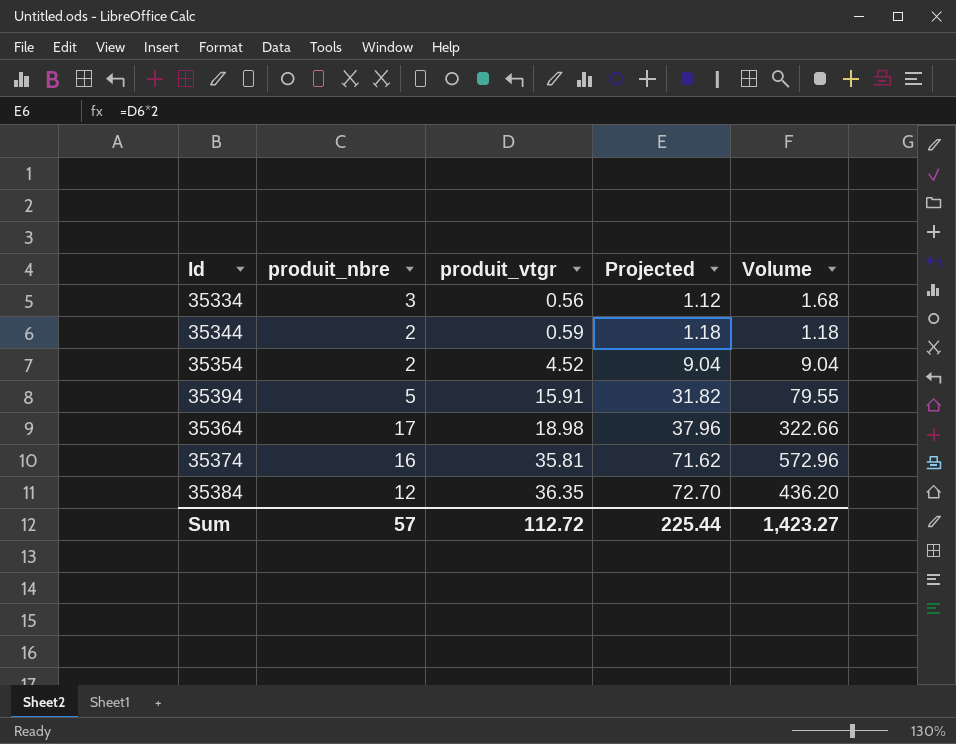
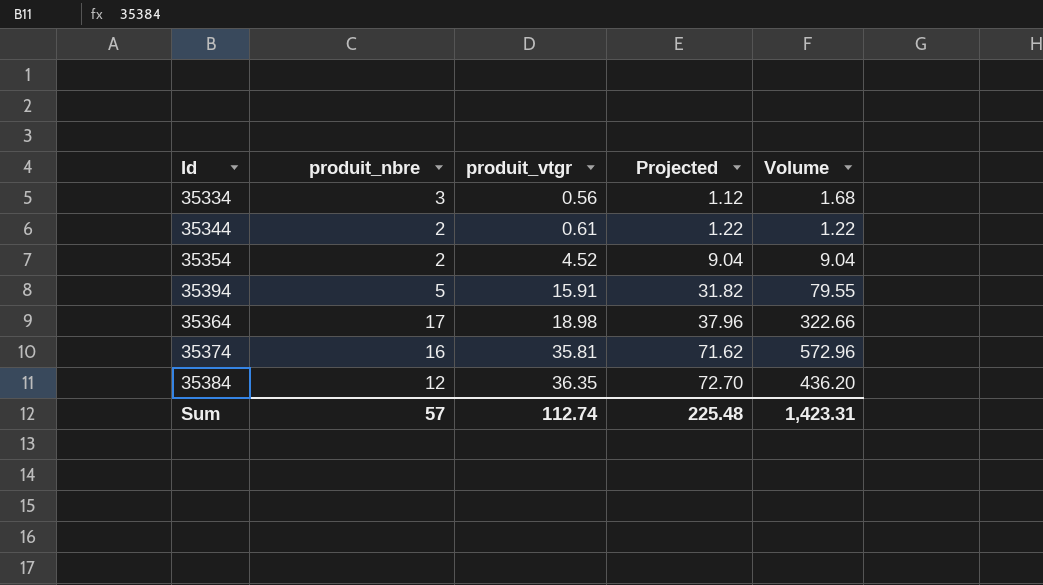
35344 | produit_vtgr: 0.59 -> 0.61
35344 | Projected: 1.18 -> 1.22
35344 | Volume: 1.18 -> 1.22
Sum | produit_vtgr: 112.72 -> 112.74
Sum | Projected: 225.44 -> 225.48
Sum | Volume: 1,423.27 -> 1,423.31

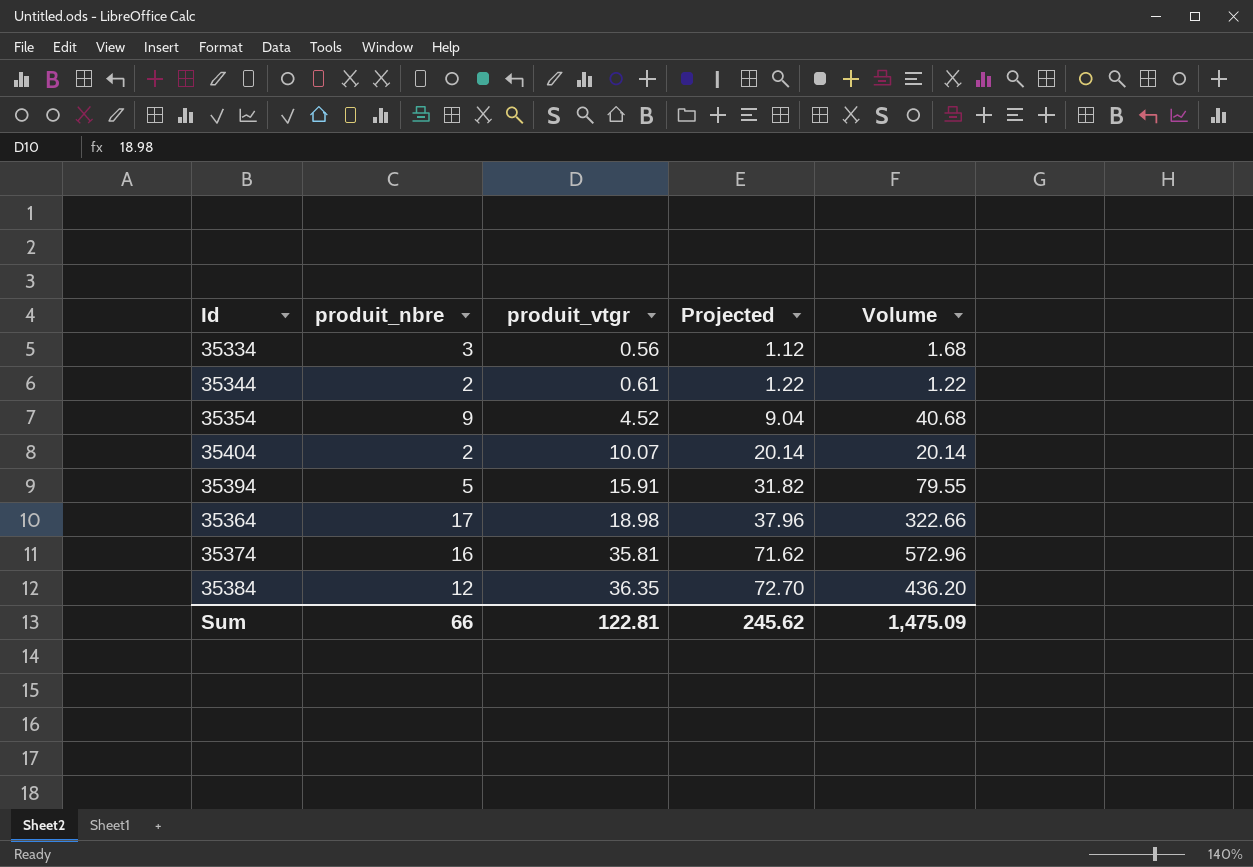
35354 | produit_nbre: 2 -> 9
35354 | Volume: 9.04 -> 40.68
row 35404: none -> 2 | 10.07 | 20.14 | 20.14
Sum | produit_nbre: 57 -> 66
Sum | produit_vtgr: 112.74 -> 122.81
Sum | Projected: 225.48 -> 245.62
Sum | Volume: 1,423.31 -> 1,475.09

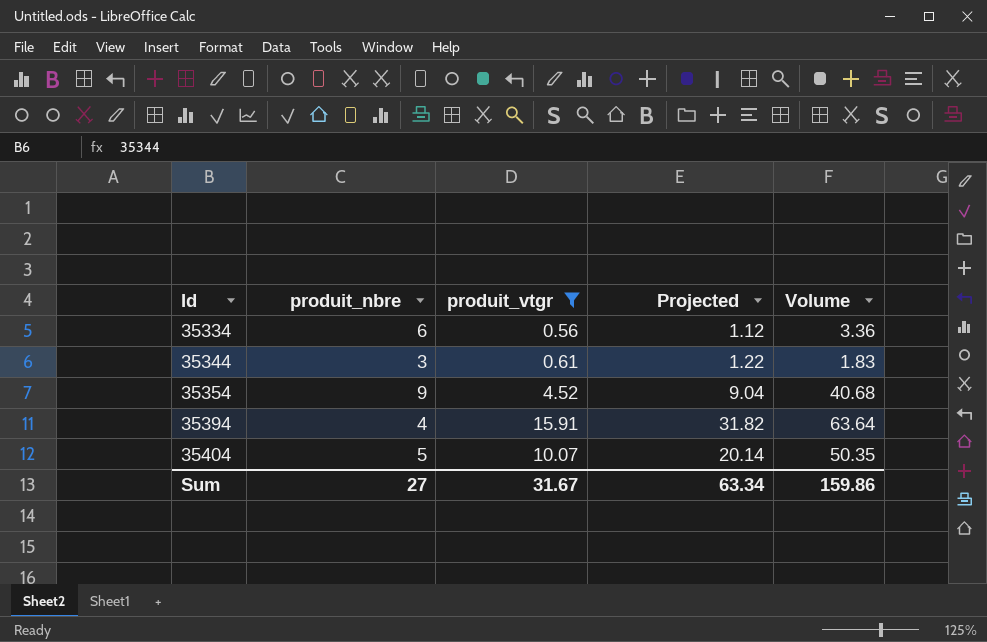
filter: none -> produit_vtgr <= 15.91
row order: produit_vtgr ascending -> Id ascending
35334 | produit_nbre: 3 -> 6
35334 | Volume: 1.68 -> 3.36
35344 | produit_nbre: 2 -> 3
35344 | Volume: 1.22 -> 1.83
35394 | produit_nbre: 5 -> 4
35394 | Volume: 79.55 -> 63.64
35404 | produit_nbre: 2 -> 5
35404 | Volume: 20.14 -> 50.35
Sum | produit_nbre: 66 -> 27
Sum | produit_vtgr: 122.81 -> 31.67
Sum | Projected: 245.62 -> 63.34
Sum | Volume: 1,475.09 -> 159.86

